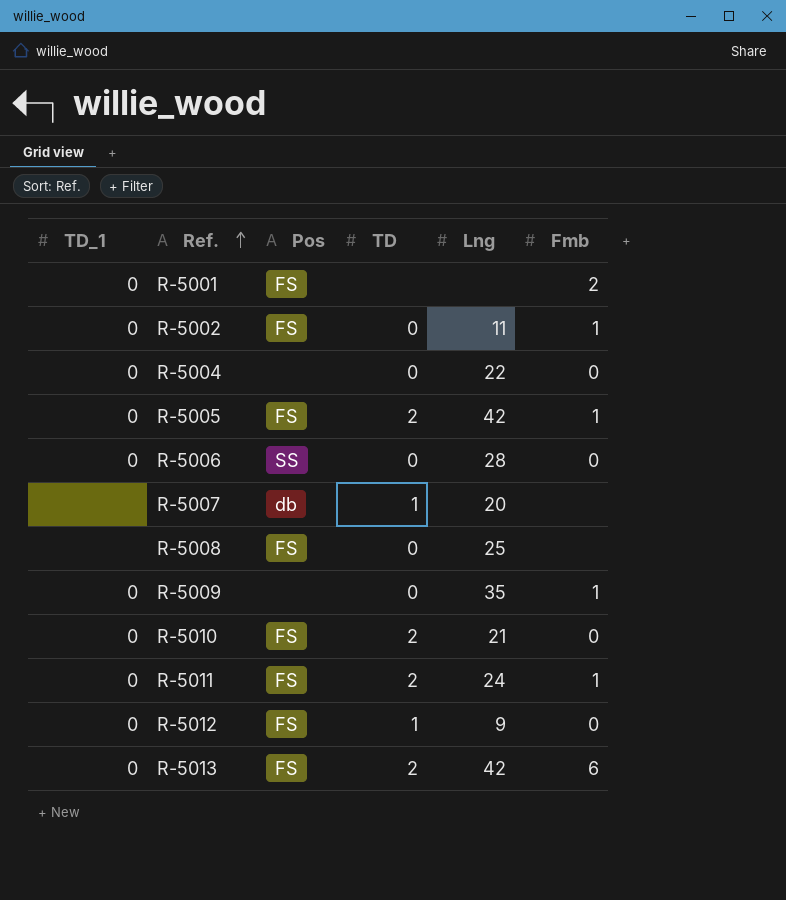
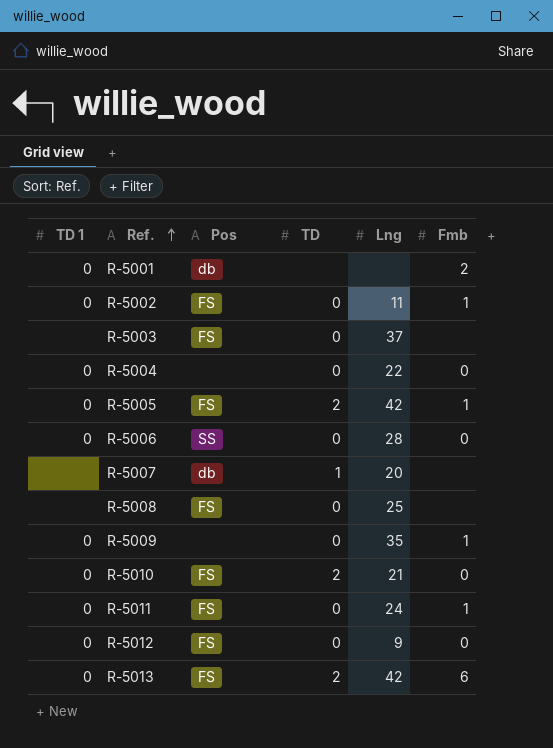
column name: TD_1 -> TD 1
R-5001 | Pos: FS -> db
row R-5003: none -> none | FS | 0 | 37 | none
R-5011 | TD: 2 -> 0
R-5012 | TD: 1 -> 0

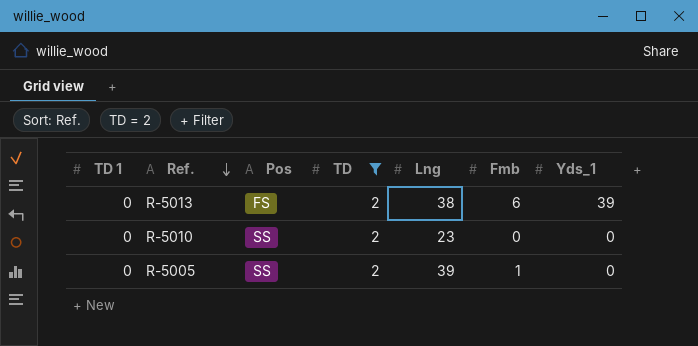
filter: none -> TD = 2
row order: Ref. ascending -> Ref. descending
column Yds_1 | position: none -> 7
R-5013 | Lng: 42 -> 38
R-5010 | Pos: FS -> SS
R-5010 | Lng: 21 -> 23
R-5005 | Pos: FS -> SS
R-5005 | Lng: 42 -> 39

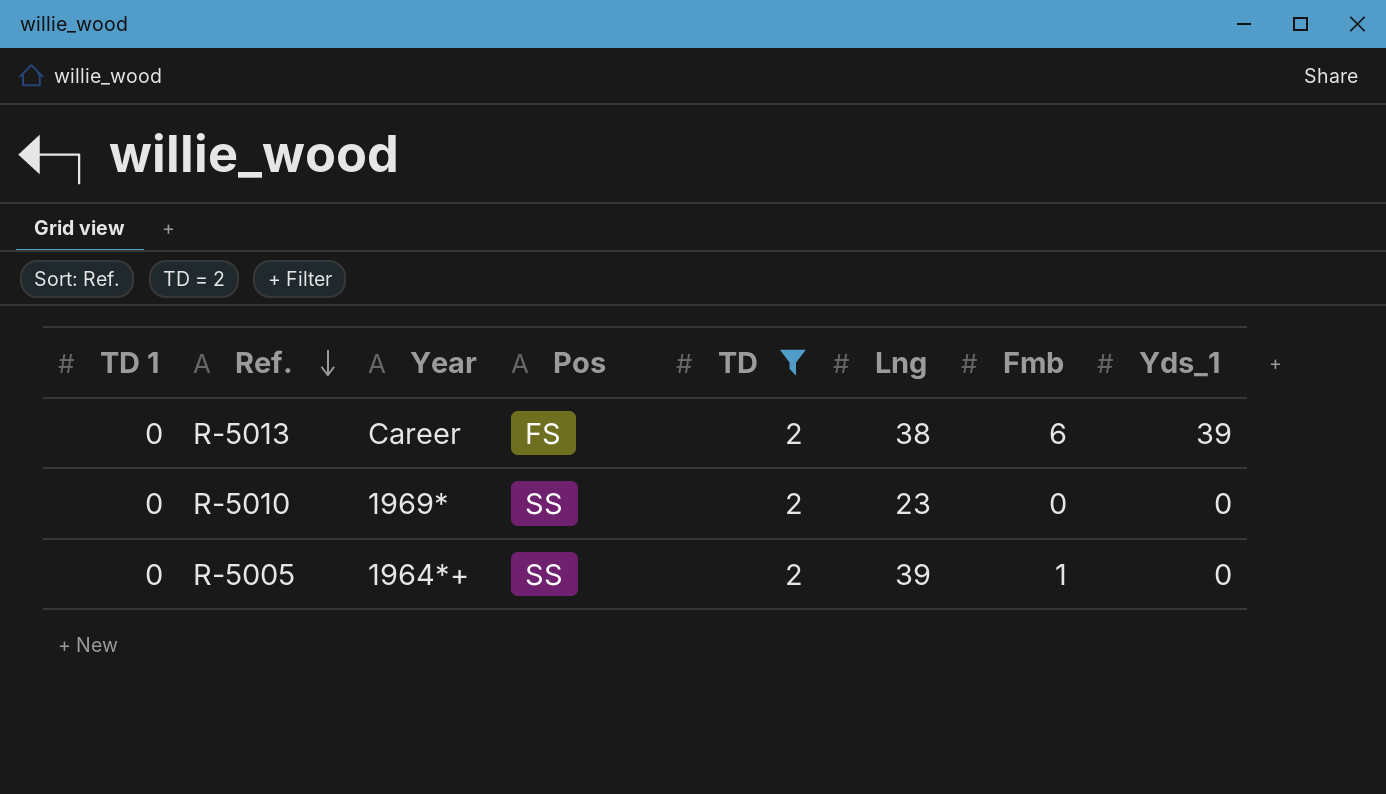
column Year | position: none -> 3

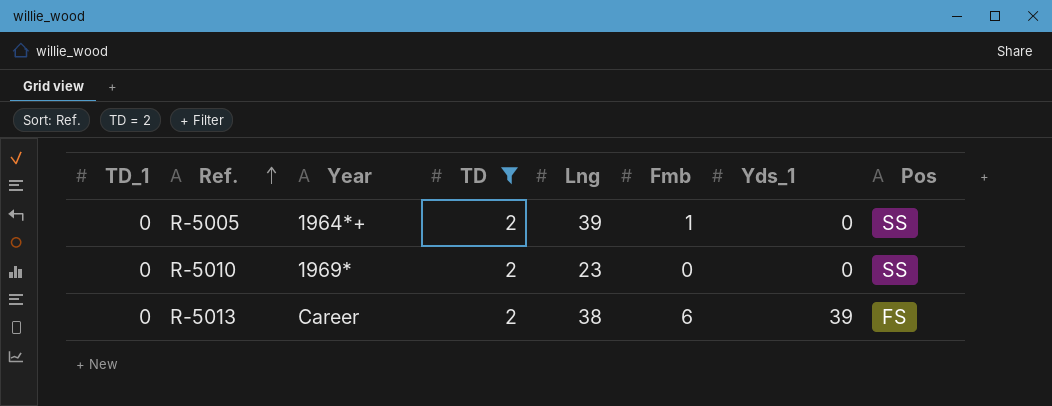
row order: Ref. descending -> Ref. ascending
column name: TD 1 -> TD_1
column Pos | position: 4 -> 8

